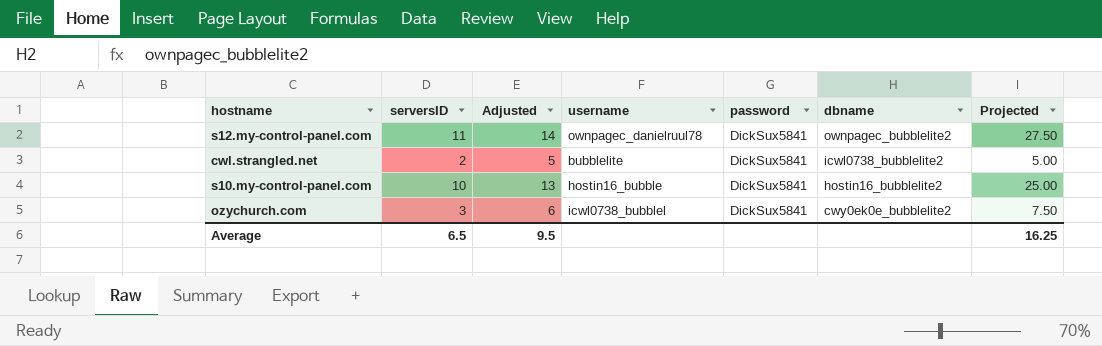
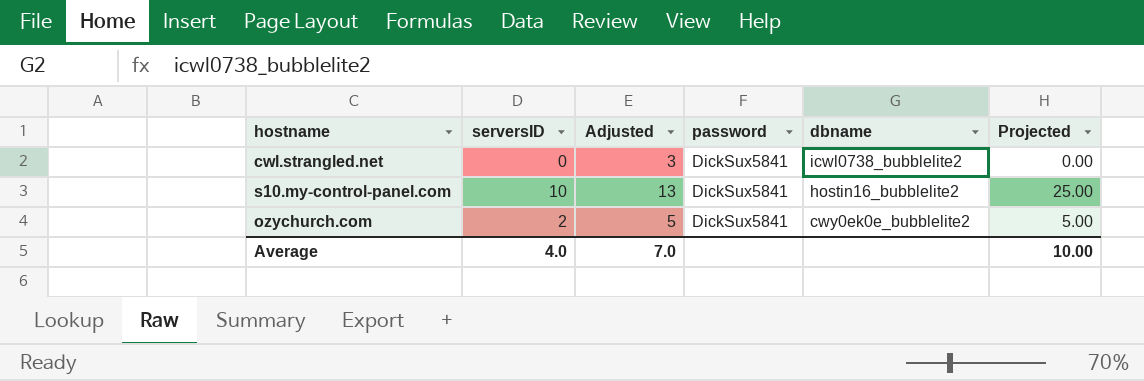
column username | position: 4 -> none
row s12.my-control-panel.com: 11 | 14 | ownpagec_danielruul78 | DickSux5841 | ownpagec_bubblelite2 | 27.50 -> none
cwl.strangled.net | serversID: 2 -> 0
cwl.strangled.net | Adjusted: 5 -> 3
cwl.strangled.net | Projected: 5.00 -> 0.00
ozychurch.com | serversID: 3 -> 2
ozychurch.com | Adjusted: 6 -> 5
ozychurch.com | Projected: 7.50 -> 5.00
Average | serversID: 6.5 -> 4.0
Average | Adjusted: 9.5 -> 7.0
Average | Projected: 16.25 -> 10.00

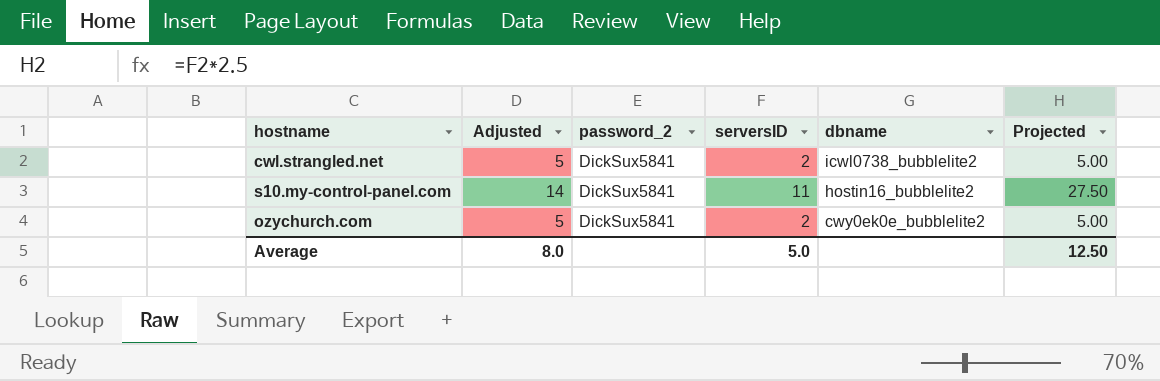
column name: password -> password_2
column serversID | position: 2 -> 4
cwl.strangled.net | Adjusted: 3 -> 5
cwl.strangled.net | serversID: 0 -> 2
cwl.strangled.net | Projected: 0.00 -> 5.00
s10.my-control-panel.com | Adjusted: 13 -> 14
s10.my-control-panel.com | serversID: 10 -> 11
s10.my-control-panel.com | Projected: 25.00 -> 27.50
Average | Adjusted: 7.0 -> 8.0
Average | serversID: 4.0 -> 5.0
Average | Projected: 10.00 -> 12.50

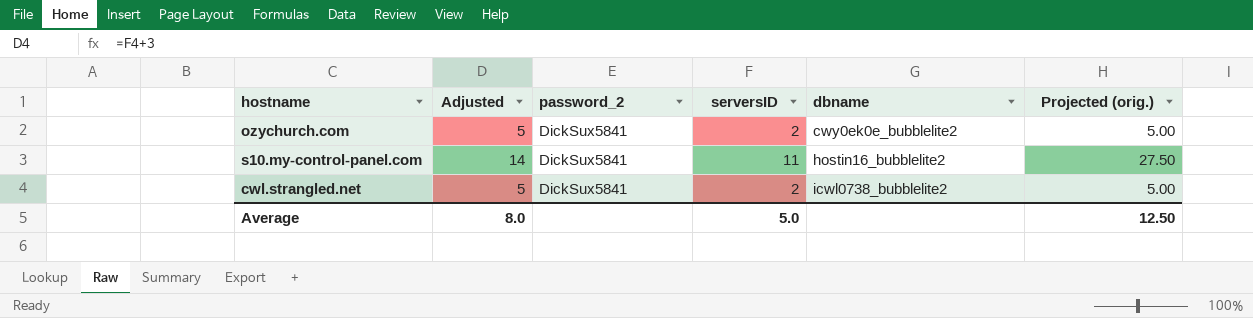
row order: dbname descending -> dbname ascending
column name: Projected -> Projected (orig.)

